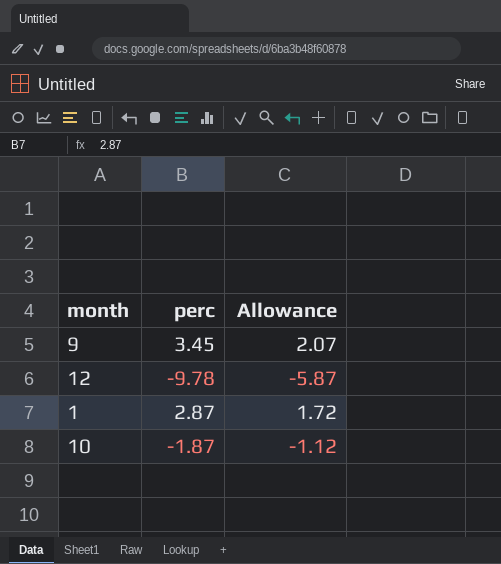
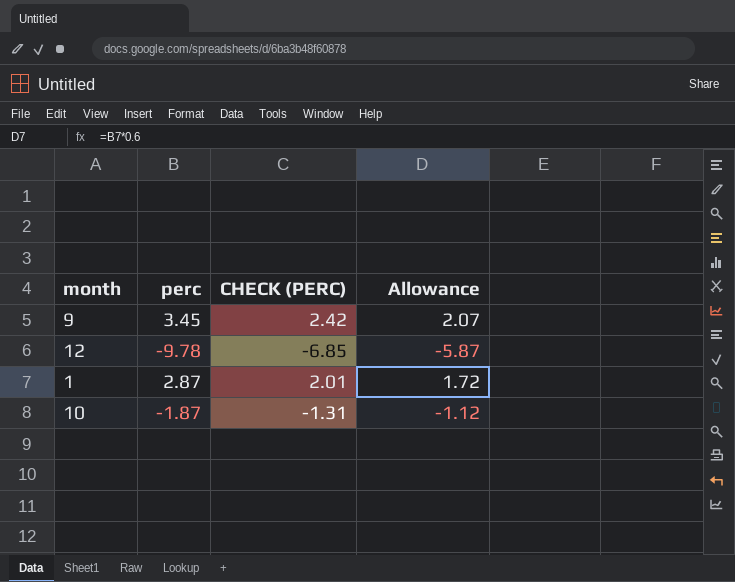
column CHECK (PERC) | formula: none -> [perc] * 0.7

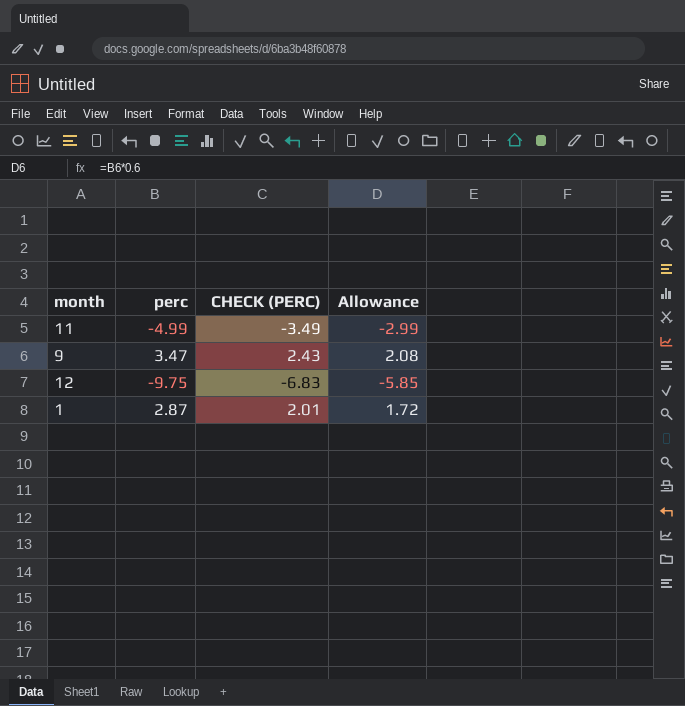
row 10: -1.87 | -1.31 | -1.12 -> none
row 11: none -> -4.99 | -3.49 | -2.99
9 | perc: 3.45 -> 3.47
9 | CHECK (PERC): 2.42 -> 2.43
9 | Allowance: 2.07 -> 2.08
12 | perc: -9.78 -> -9.75
12 | CHECK (PERC): -6.85 -> -6.83
12 | Allowance: -5.87 -> -5.85

